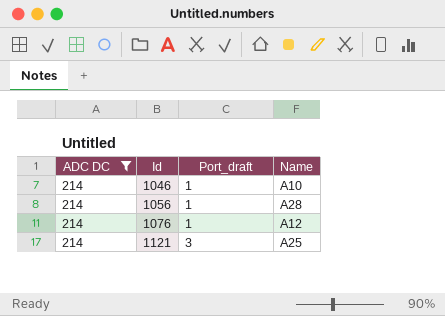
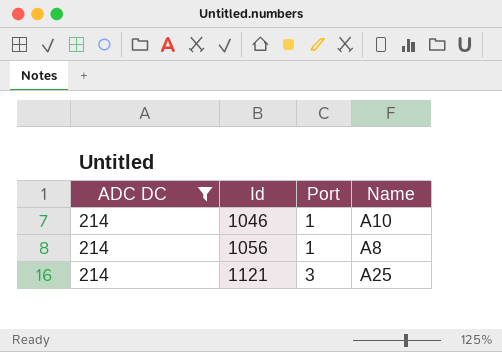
column name: Port_draft -> Port
row 1076: 214 | 1 | A12 -> none
1056 | Name: A28 -> A8

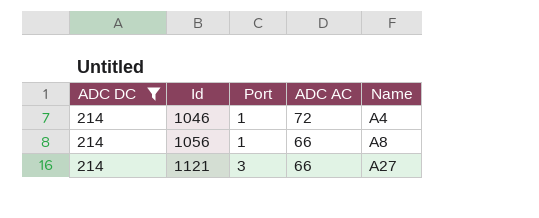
column ADC AC | position: none -> 4
1046 | Name: A10 -> A4
1121 | Name: A25 -> A27

